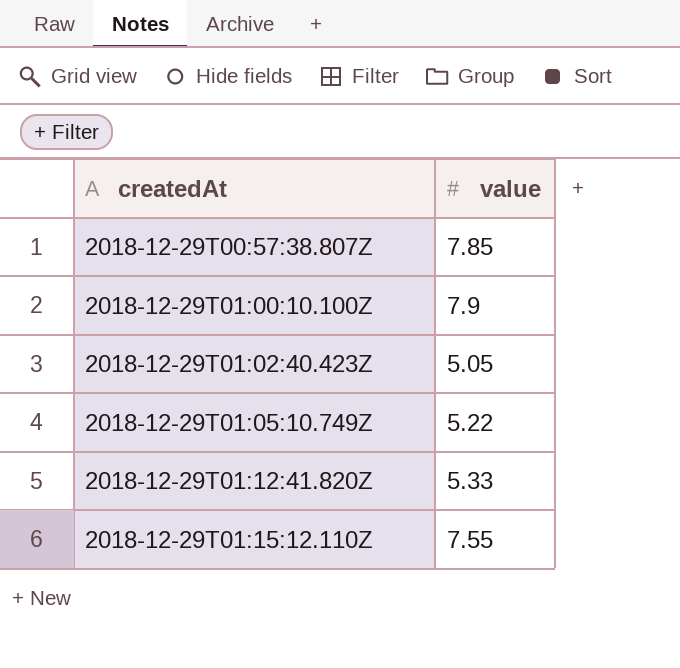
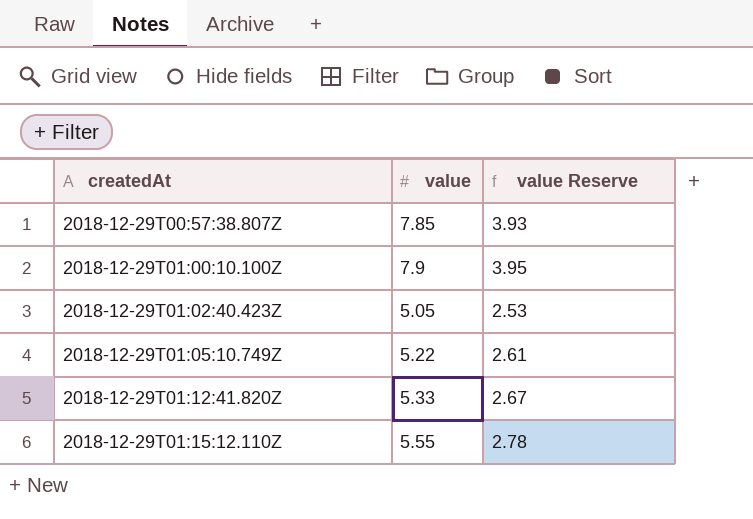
column value Reserve | formula: none -> [value] * 0.5
2018-12-29T01:15:12.110Z | value: 7.55 -> 5.55

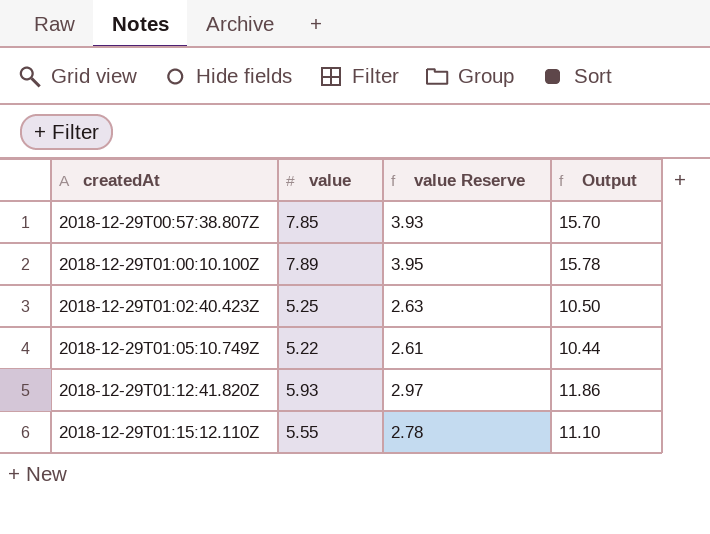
column Output | formula: none -> [value] * 2
2018-12-29T01:00:10.100Z | value: 7.9 -> 7.89
2018-12-29T01:02:40.423Z | value: 5.05 -> 5.25
2018-12-29T01:02:40.423Z | value Reserve: 2.53 -> 2.63
2018-12-29T01:12:41.820Z | value: 5.33 -> 5.93
2018-12-29T01:12:41.820Z | value Reserve: 2.67 -> 2.97

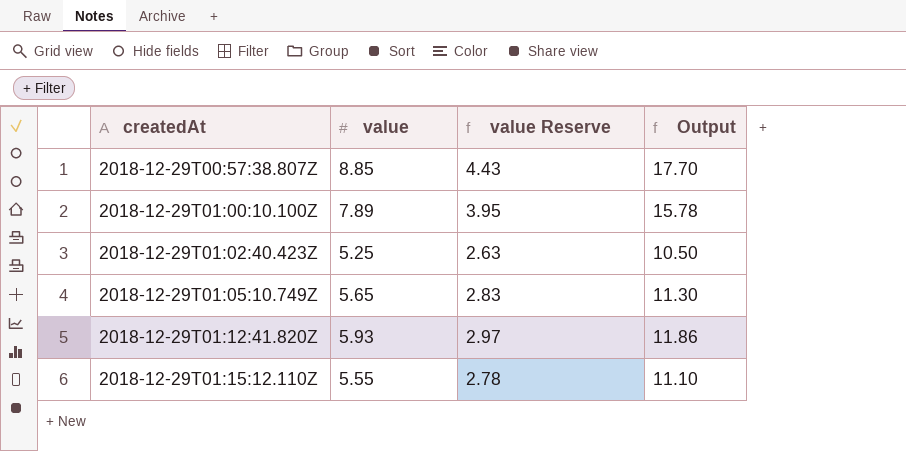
2018-12-29T00:57:38.807Z | value: 7.85 -> 8.85
2018-12-29T00:57:38.807Z | value Reserve: 3.93 -> 4.43
2018-12-29T00:57:38.807Z | Output: 15.70 -> 17.70
2018-12-29T01:05:10.749Z | value: 5.22 -> 5.65
2018-12-29T01:05:10.749Z | value Reserve: 2.61 -> 2.83
2018-12-29T01:05:10.749Z | Output: 10.44 -> 11.30

